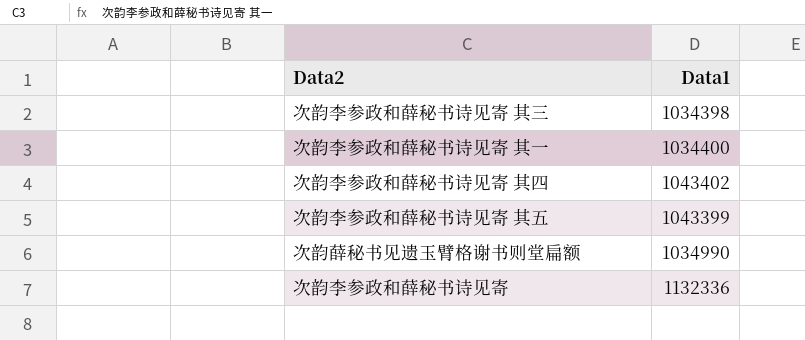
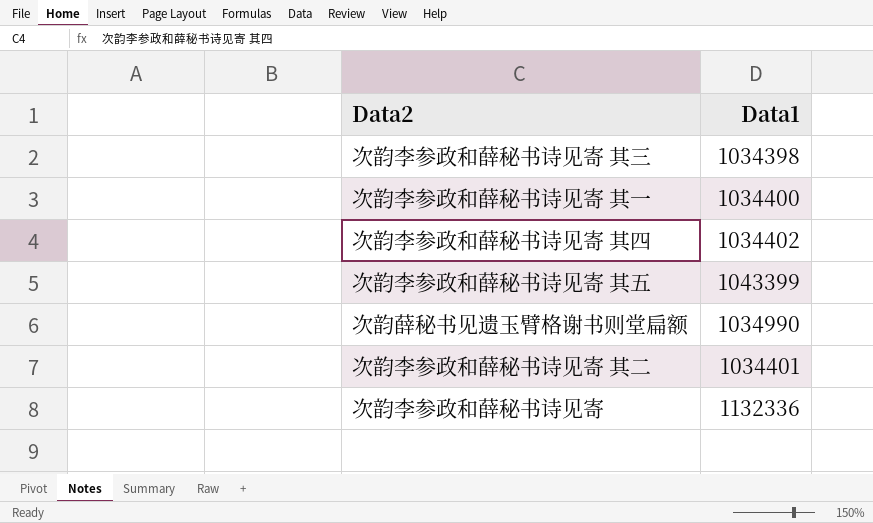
次韵李参政和薛秘书诗见寄 其四 | Data1: 1043402 -> 1034402
row 次韵李参政和薛秘书诗见寄 其二: none -> 1034401

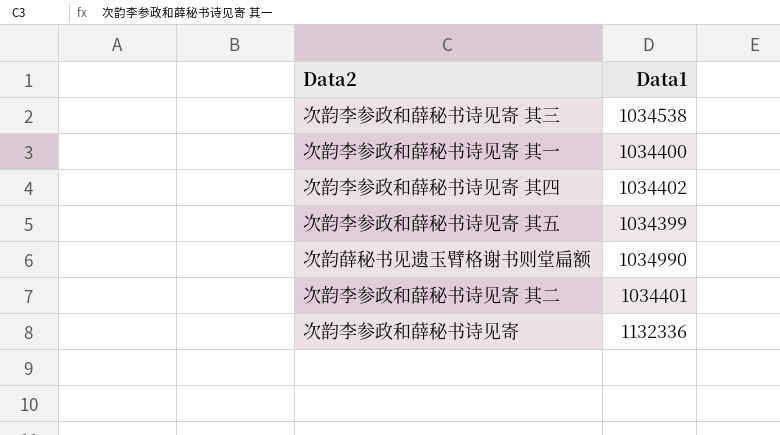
次韵李参政和薛秘书诗见寄 其三 | Data1: 1034398 -> 1034538
次韵李参政和薛秘书诗见寄 其五 | Data1: 1043399 -> 1034399

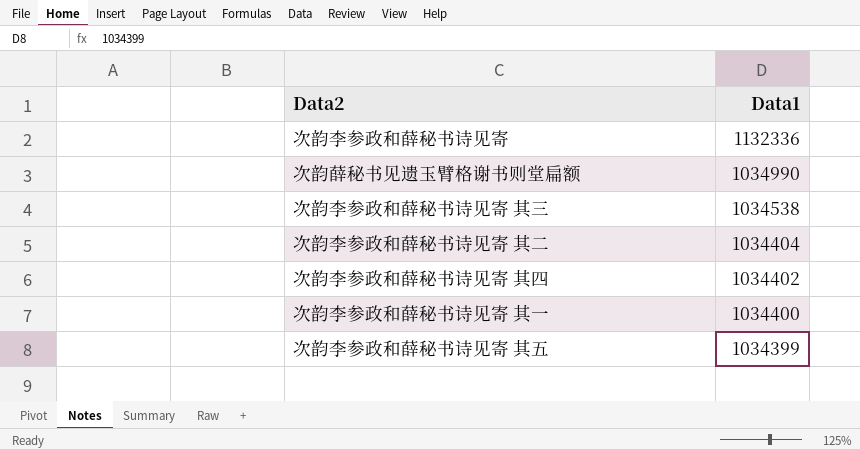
row order: none -> Data1 descending
次韵李参政和薛秘书诗见寄 其二 | Data1: 1034401 -> 1034404

